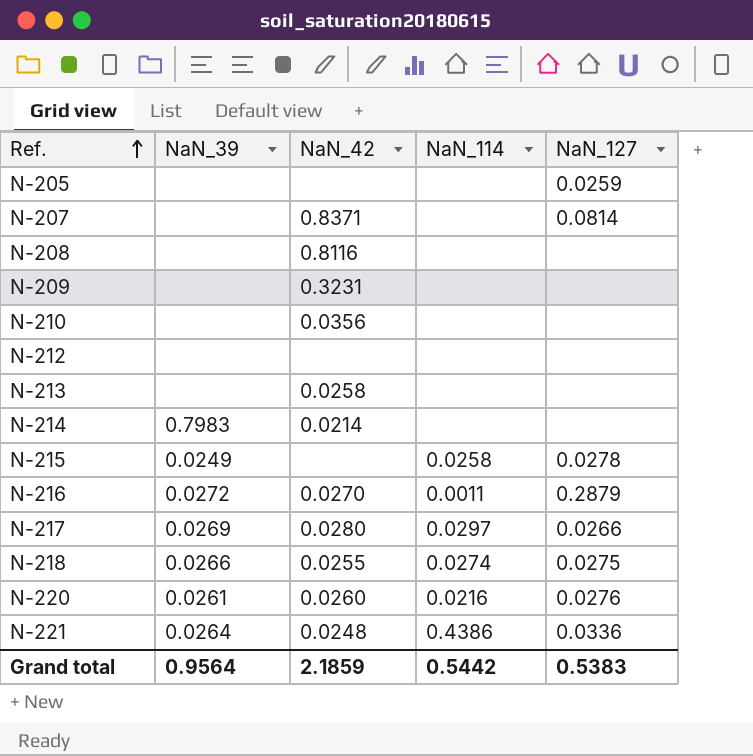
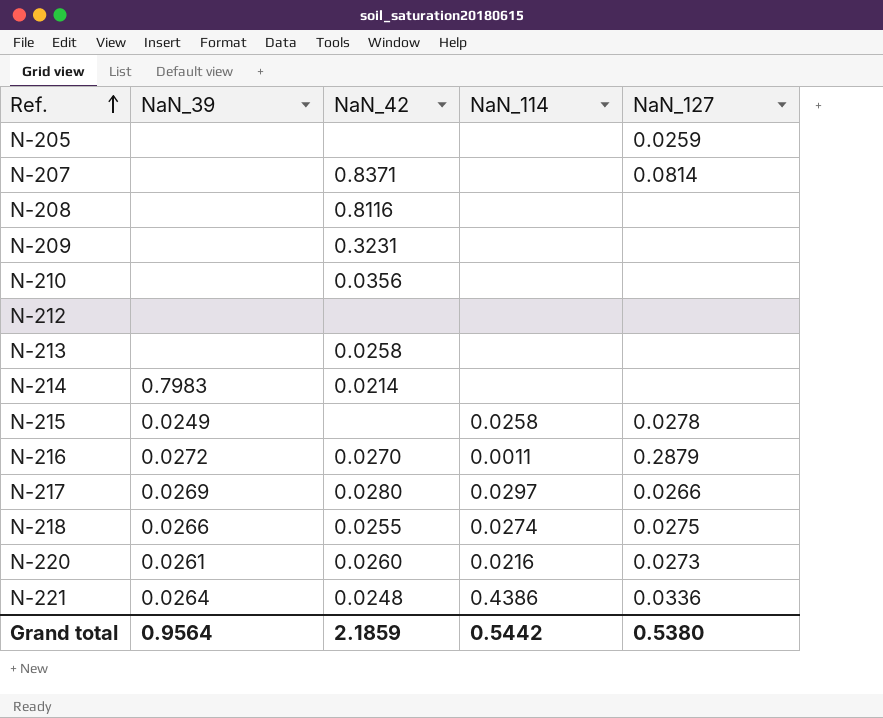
N-220 | NaN_127: 0.0276 -> 0.0273
Grand total | NaN_127: 0.5383 -> 0.5380

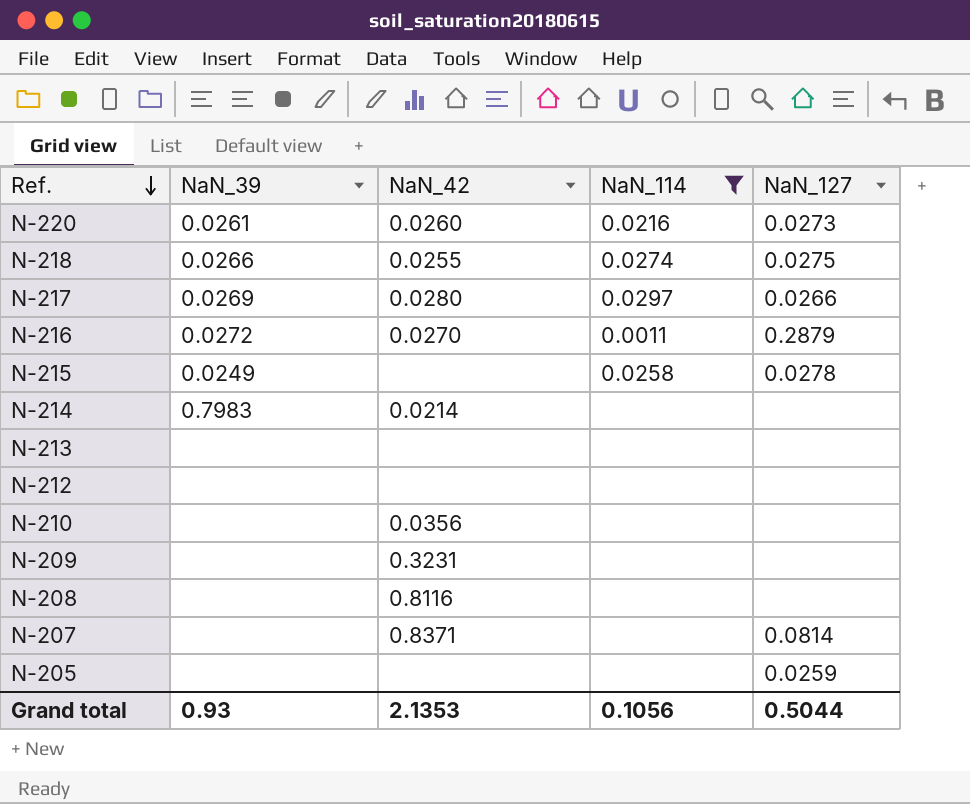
filter: none -> NaN_114 != 0.4386
row order: Ref. ascending -> Ref. descending
N-213 | NaN_42: 0.0258 -> none
Grand total | NaN_39: 0.9564 -> 0.93
Grand total | NaN_42: 2.1859 -> 2.1353
Grand total | NaN_114: 0.5442 -> 0.1056
Grand total | NaN_127: 0.5380 -> 0.5044

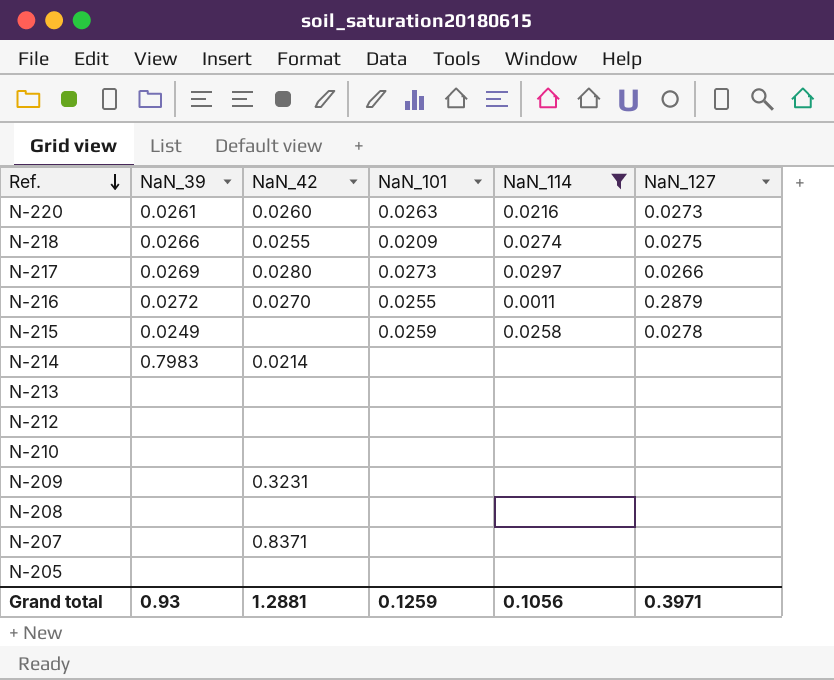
column NaN_101 | position: none -> 4
N-210 | NaN_42: 0.0356 -> none
N-208 | NaN_42: 0.8116 -> none
N-207 | NaN_127: 0.0814 -> none
N-205 | NaN_127: 0.0259 -> none
Grand total | NaN_42: 2.1353 -> 1.2881
Grand total | NaN_127: 0.5044 -> 0.3971

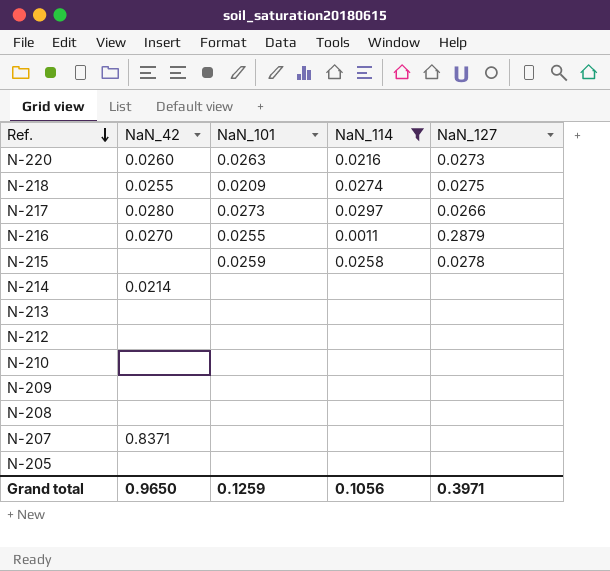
column NaN_39 | position: 2 -> none
N-209 | NaN_42: 0.3231 -> none
Grand total | NaN_42: 1.2881 -> 0.9650

